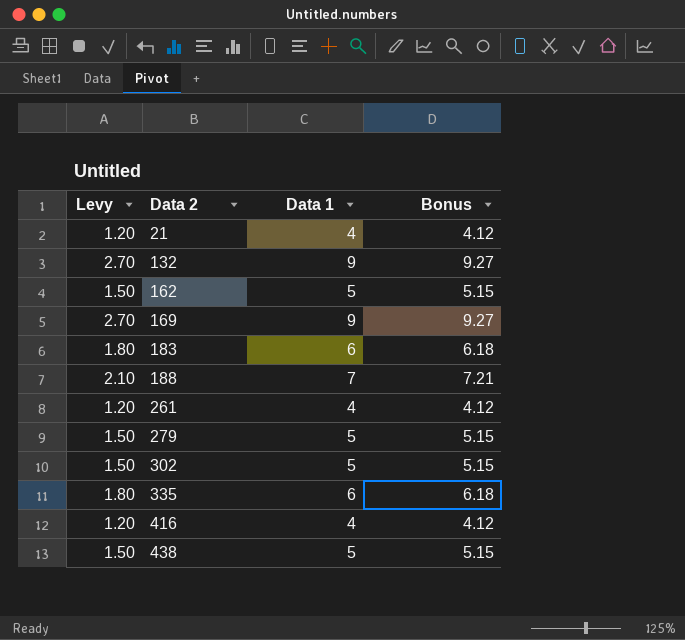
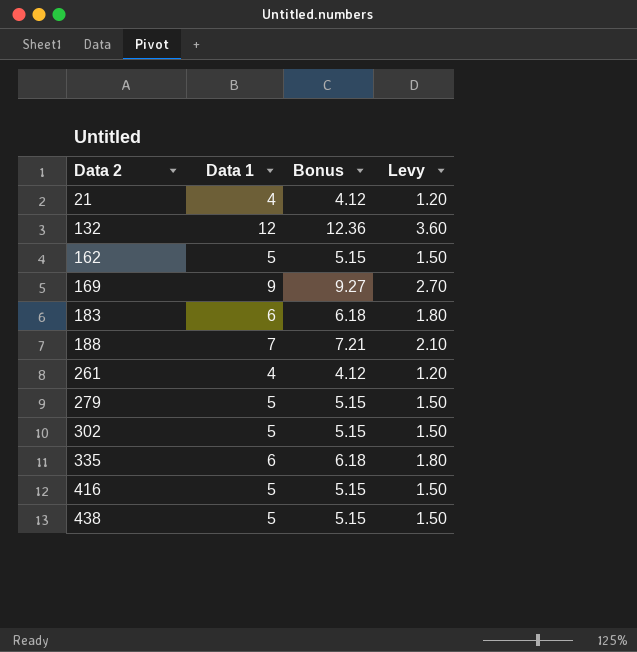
column Levy | position: 1 -> 4
132 | Data 1: 9 -> 12
132 | Bonus: 9.27 -> 12.36
132 | Levy: 2.70 -> 3.60
416 | Data 1: 4 -> 5
416 | Bonus: 4.12 -> 5.15
416 | Levy: 1.20 -> 1.50

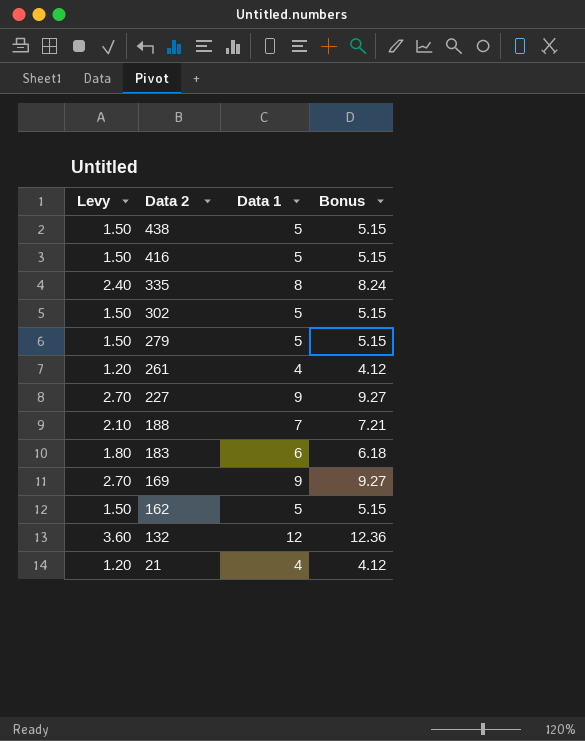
row order: Data 2 ascending -> Data 2 descending
column Levy | position: 4 -> 1
335 | Levy: 1.80 -> 2.40
335 | Data 1: 6 -> 8
335 | Bonus: 6.18 -> 8.24
row 227: none -> 2.70 | 9 | 9.27

